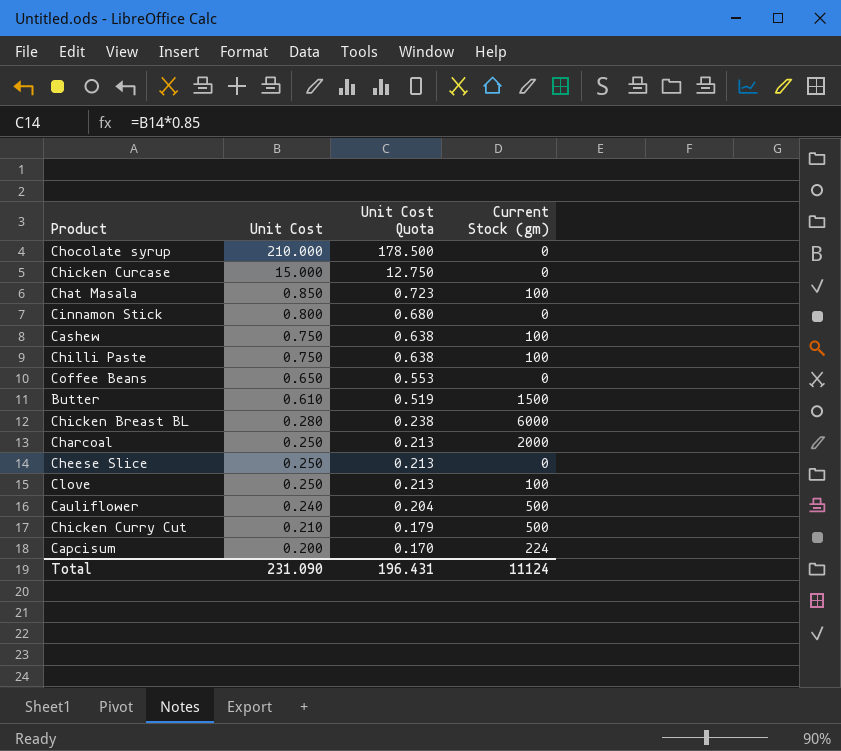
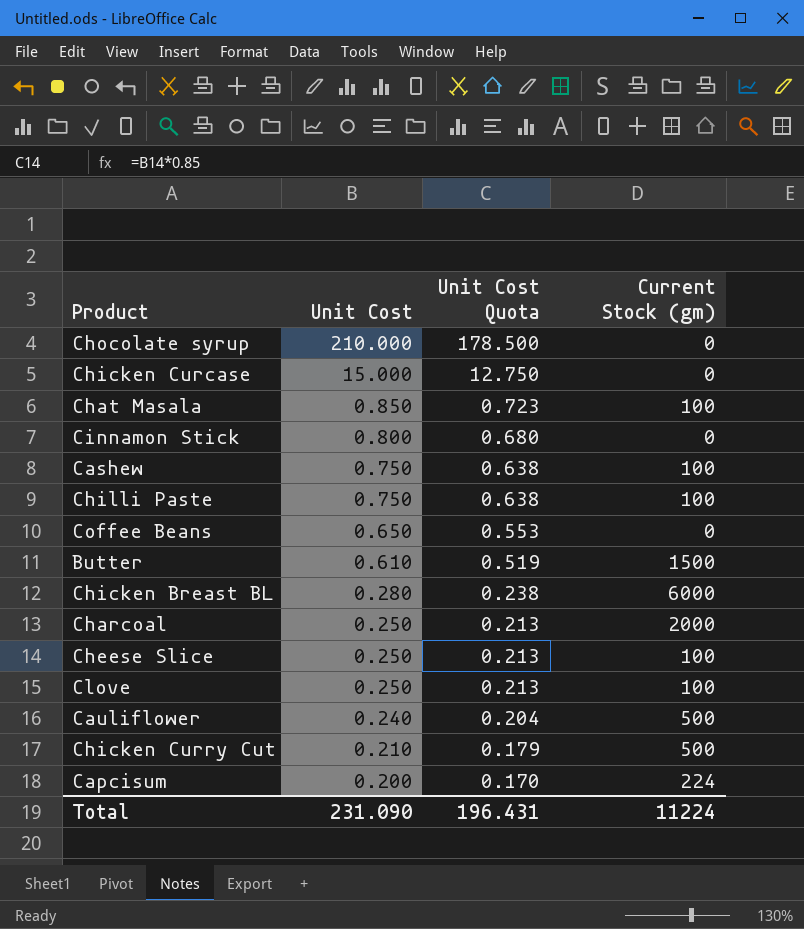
Cheese Slice | Current Stock (gm): 0 -> 100
Total | Current Stock (gm): 11124 -> 11224

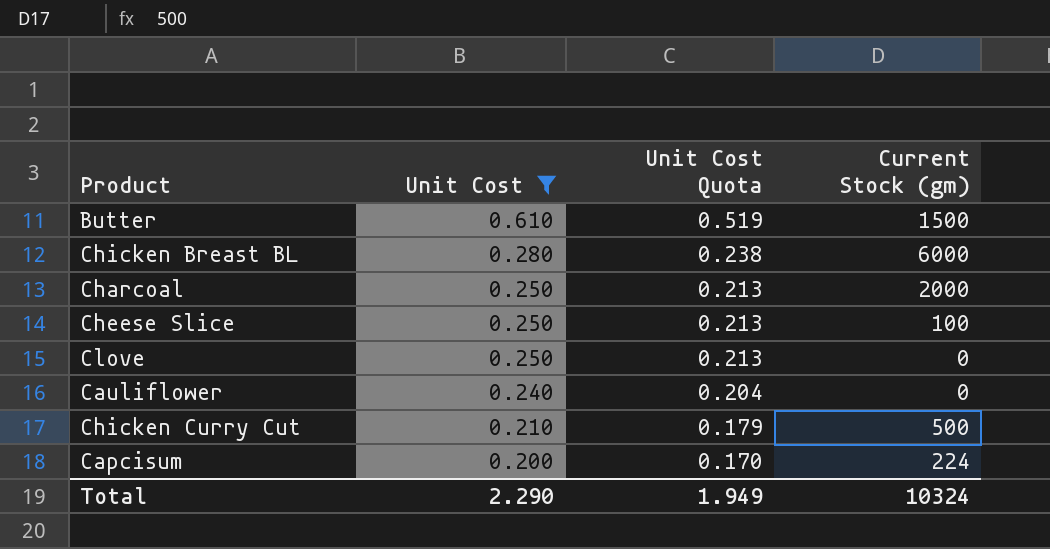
filter: none -> Unit Cost <= 0.610
Clove | Current Stock (gm): 100 -> 0
Cauliflower | Current Stock (gm): 500 -> 0
Total | Unit Cost: 231.090 -> 2.290
Total | Unit Cost Quota: 196.431 -> 1.949
Total | Current Stock (gm): 11224 -> 10324

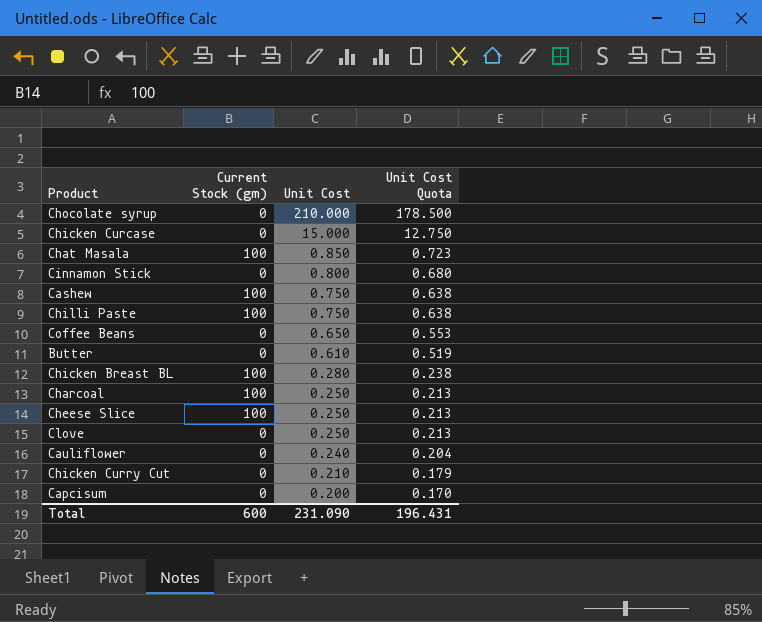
filter: Unit Cost <= 0.610 -> none
column Current Stock (gm) | position: 4 -> 2
Butter | Current Stock (gm): 1500 -> 0
Chicken Breast BL | Current Stock (gm): 6000 -> 100
Charcoal | Current Stock (gm): 2000 -> 100
Chicken Curry Cut | Current Stock (gm): 500 -> 0
Capcisum | Current Stock (gm): 224 -> 0
Total | Current Stock (gm): 10324 -> 600
Total | Unit Cost: 2.290 -> 231.090
Total | Unit Cost Quota: 1.949 -> 196.431

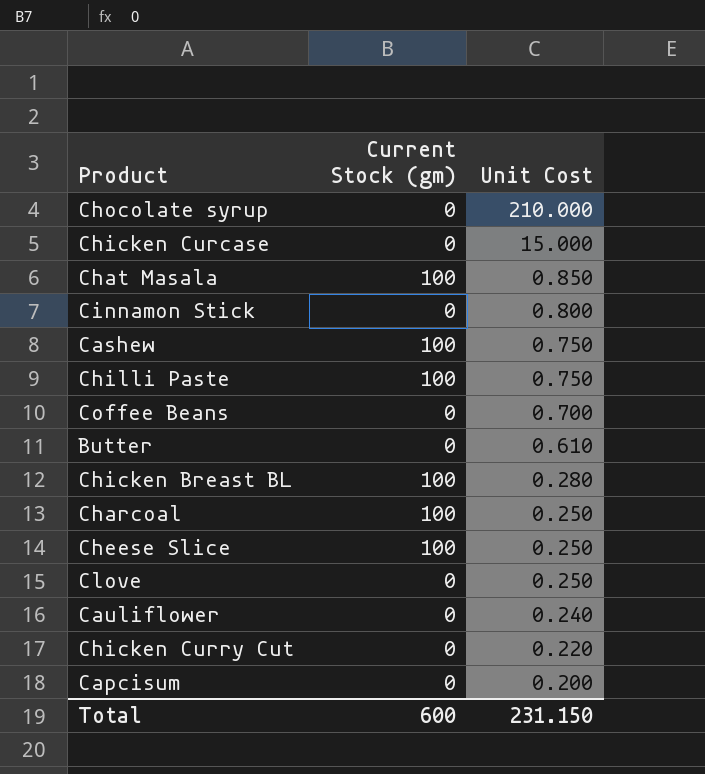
column Unit Cost Quota | formula: [Unit Cost] * 0.85 -> none
Coffee Beans | Unit Cost: 0.650 -> 0.700
Chicken Curry Cut | Unit Cost: 0.210 -> 0.220
Total | Unit Cost: 231.090 -> 231.150

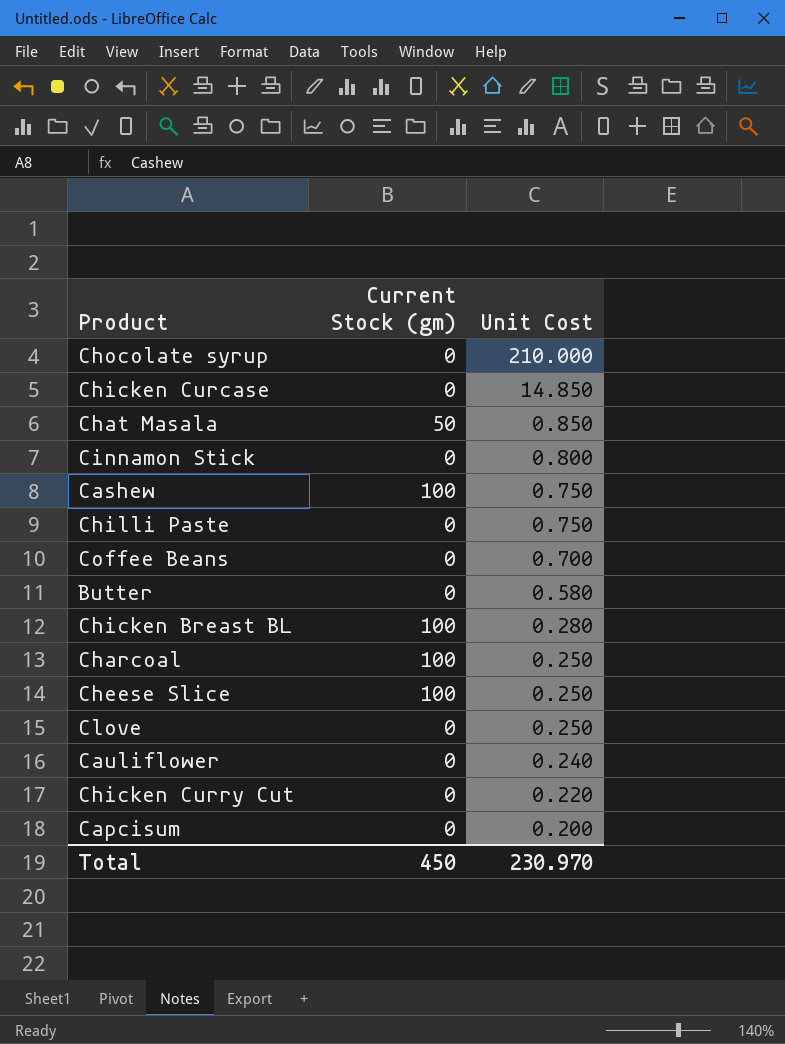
Chicken Curcase | Unit Cost: 15.000 -> 14.850
Chat Masala | Current Stock (gm): 100 -> 50
Chilli Paste | Current Stock (gm): 100 -> 0
Butter | Unit Cost: 0.610 -> 0.580
Total | Current Stock (gm): 600 -> 450
Total | Unit Cost: 231.150 -> 230.970

